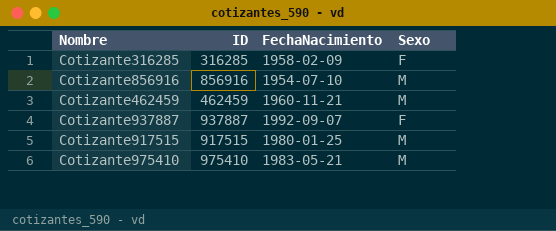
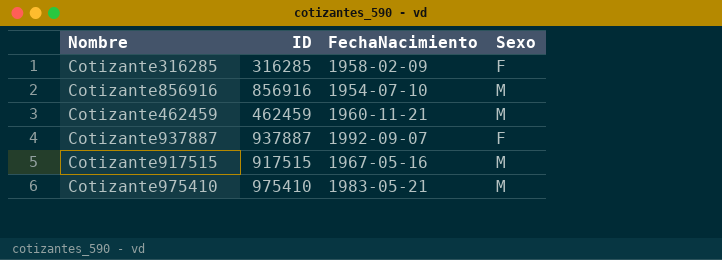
Cotizante917515 | FechaNacimiento: 1980-01-25 -> 1967-05-16

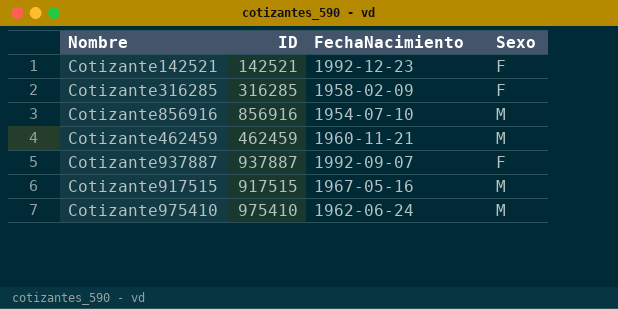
row Cotizante142521: none -> 142521 | 1992-12-23 | F
Cotizante975410 | FechaNacimiento: 1983-05-21 -> 1962-06-24

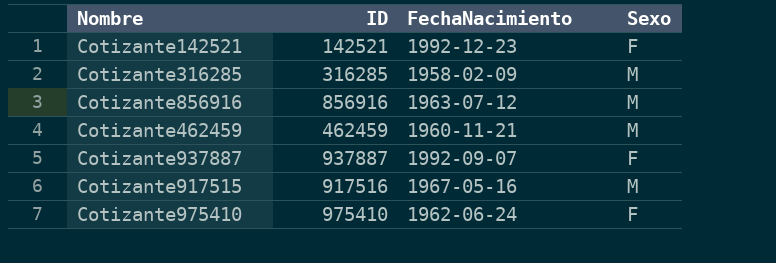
Cotizante316285 | Sexo: F -> M
Cotizante856916 | FechaNacimiento: 1954-07-10 -> 1963-07-12
Cotizante917515 | ID: 917515 -> 917516
Cotizante975410 | Sexo: M -> F

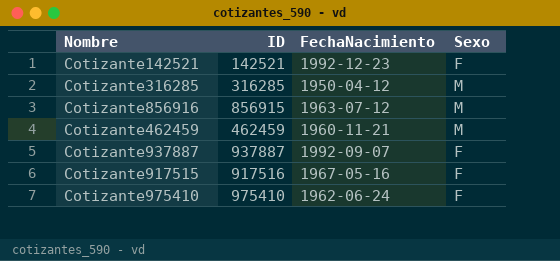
Cotizante316285 | FechaNacimiento: 1958-02-09 -> 1950-04-12
Cotizante856916 | ID: 856916 -> 856915
Cotizante917515 | Sexo: M -> F

